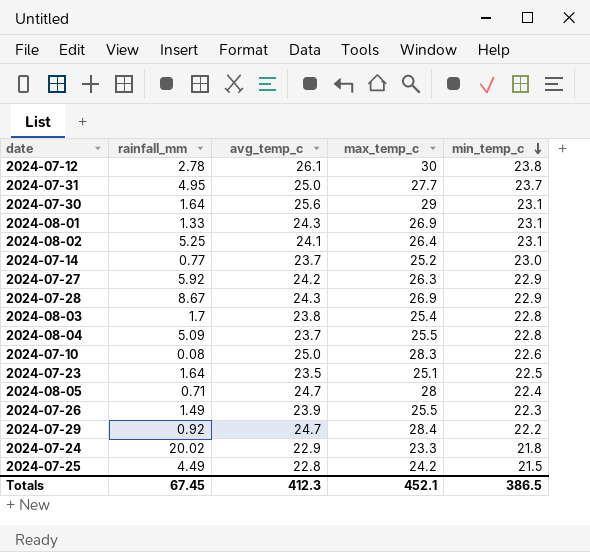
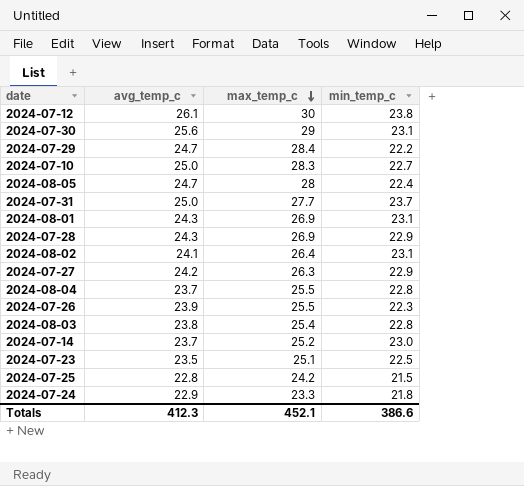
row order: min_temp_c descending -> max_temp_c descending
column rainfall_mm | position: 2 -> none
2024-07-10 | min_temp_c: 22.6 -> 22.7
Totals | min_temp_c: 386.5 -> 386.6

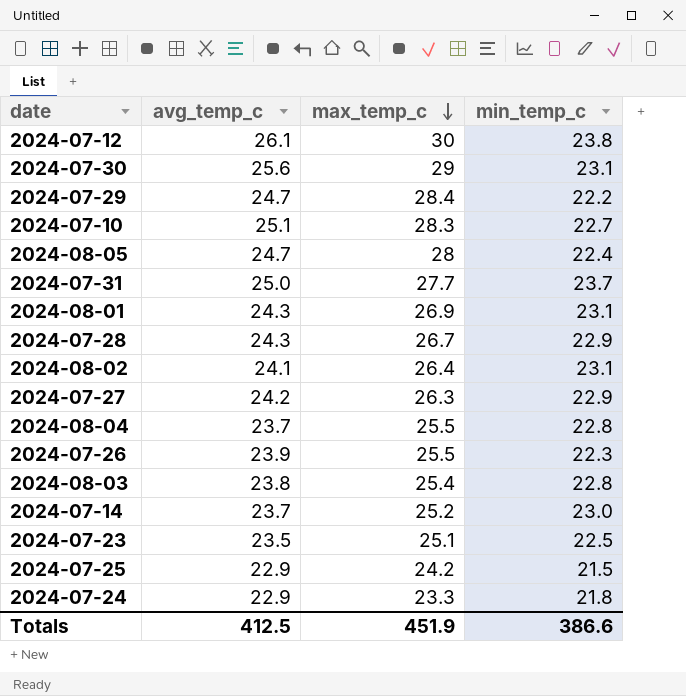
2024-07-10 | avg_temp_c: 25.0 -> 25.1
2024-07-28 | max_temp_c: 26.9 -> 26.7
2024-07-25 | avg_temp_c: 22.8 -> 22.9
Totals | avg_temp_c: 412.3 -> 412.5
Totals | max_temp_c: 452.1 -> 451.9

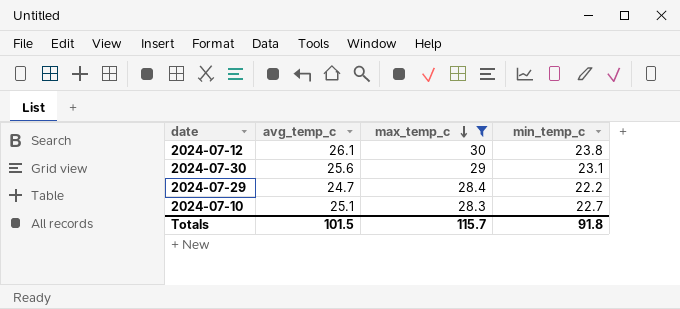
filter: none -> max_temp_c >= 28.3
Totals | avg_temp_c: 412.5 -> 101.5
Totals | max_temp_c: 451.9 -> 115.7
Totals | min_temp_c: 386.6 -> 91.8

